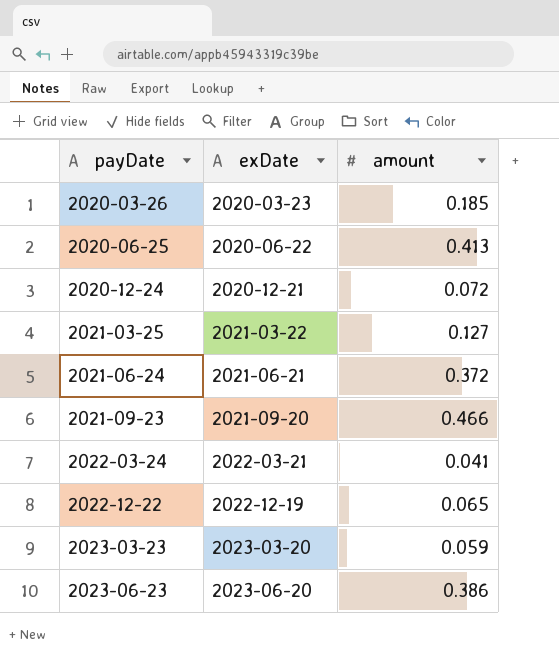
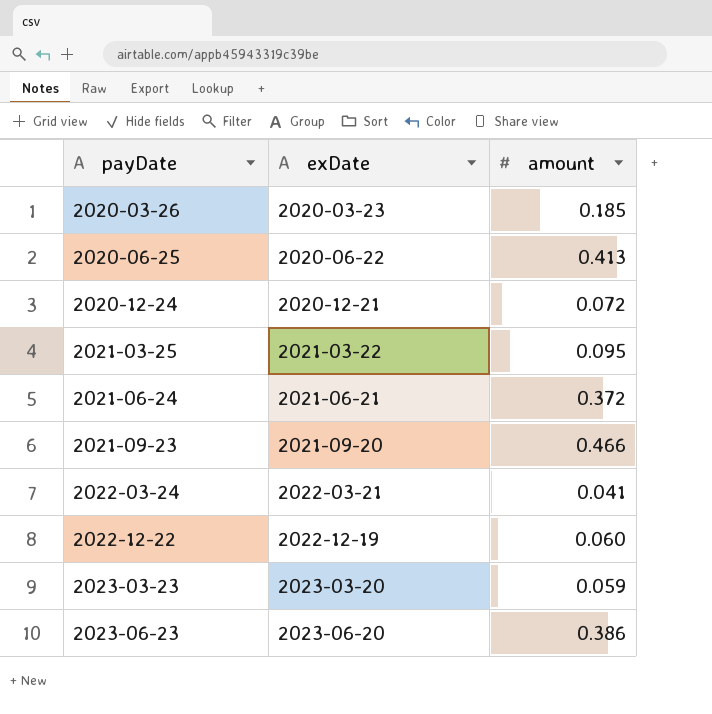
2021-03-25 | amount: 0.127 -> 0.095
2022-12-22 | amount: 0.065 -> 0.060

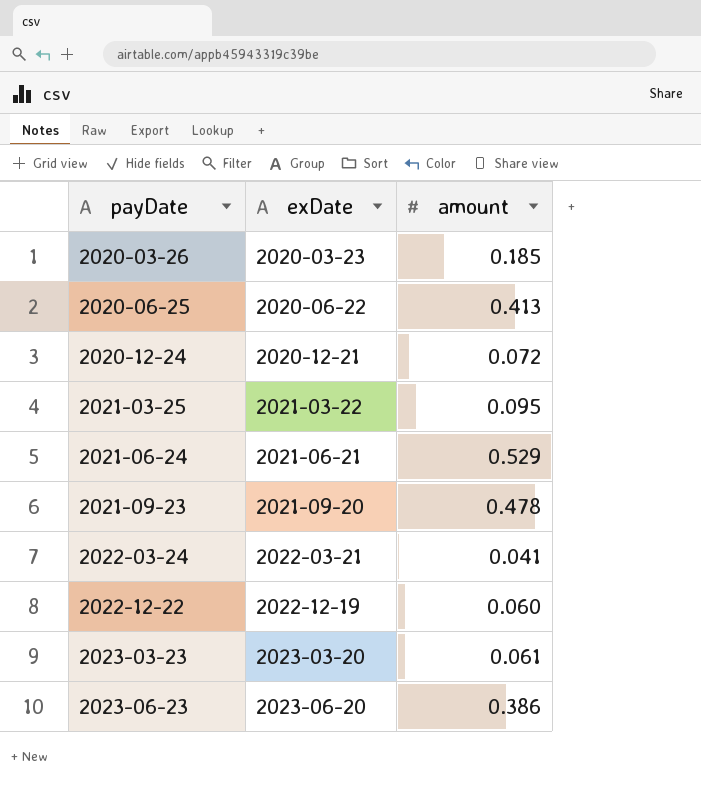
2021-06-24 | amount: 0.372 -> 0.529
2021-09-23 | amount: 0.466 -> 0.478
2023-03-23 | amount: 0.059 -> 0.061

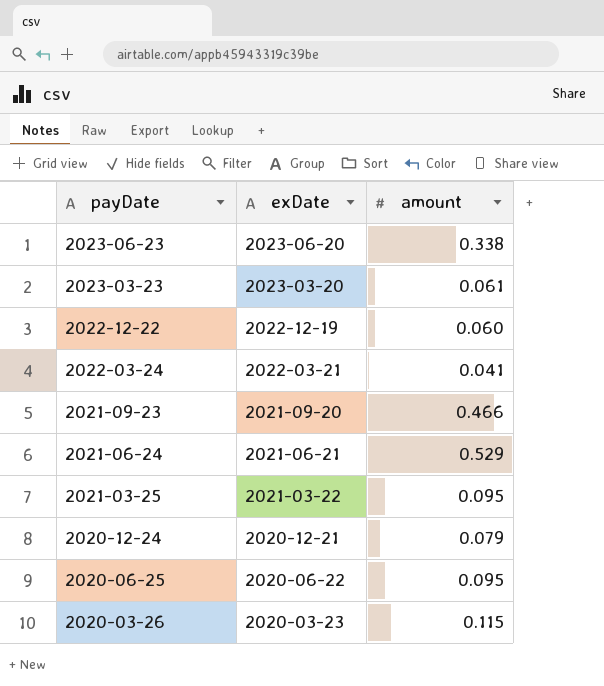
row order: payDate ascending -> payDate descending
2023-06-23 | amount: 0.386 -> 0.338
2021-09-23 | amount: 0.478 -> 0.466
2020-12-24 | amount: 0.072 -> 0.079
2020-06-25 | amount: 0.413 -> 0.095
2020-03-26 | amount: 0.185 -> 0.115

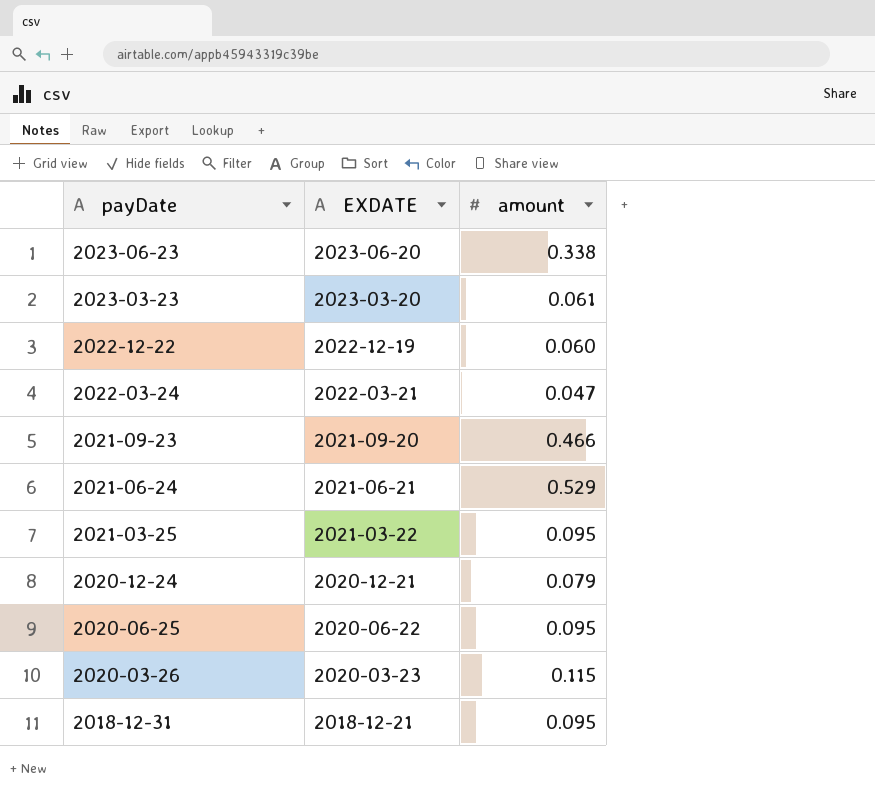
column name: exDate -> EXDATE
2022-03-24 | amount: 0.041 -> 0.047
row 2018-12-31: none -> 2018-12-21 | 0.095

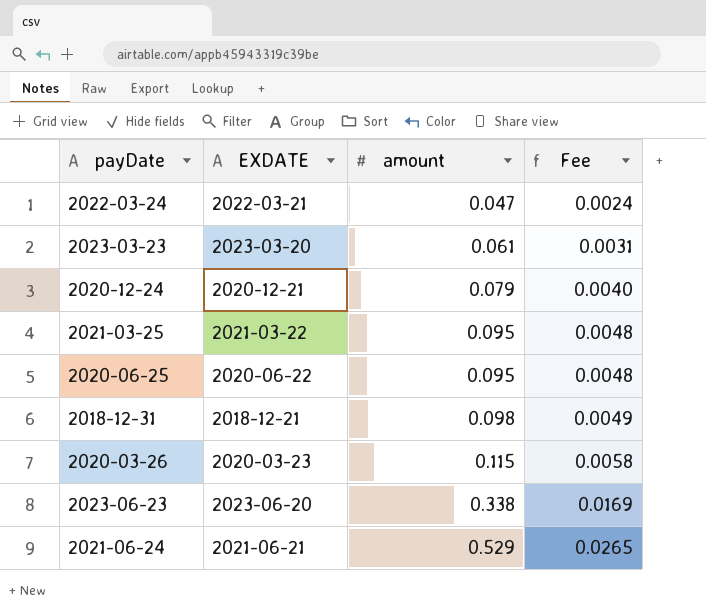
row order: payDate descending -> amount ascending
column Fee | formula: none -> [amount] * 0.05
row 2022-12-22: 2022-12-19 | 0.060 -> none
row 2021-09-23: 2021-09-20 | 0.466 -> none
2018-12-31 | amount: 0.095 -> 0.098

